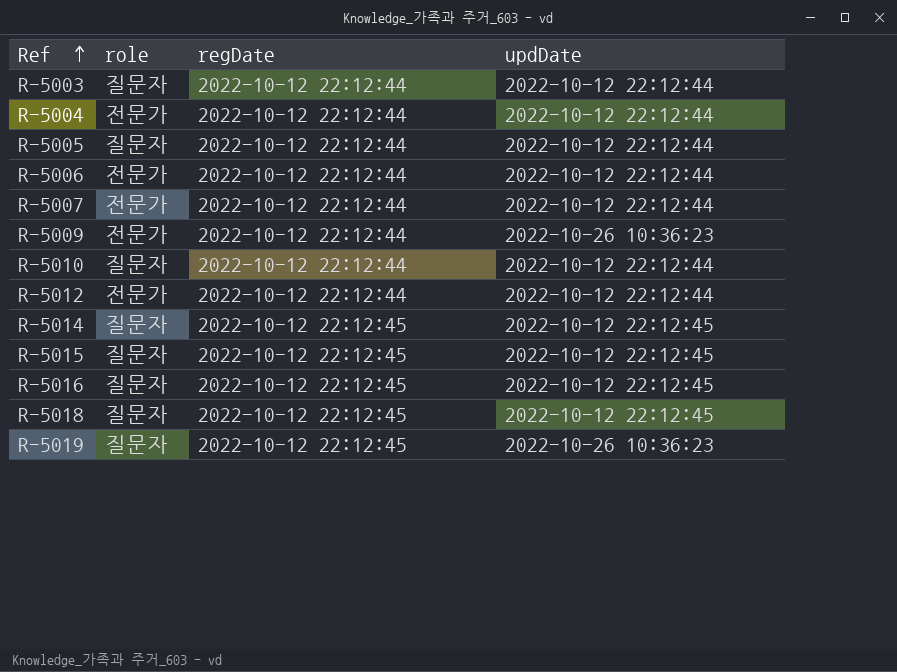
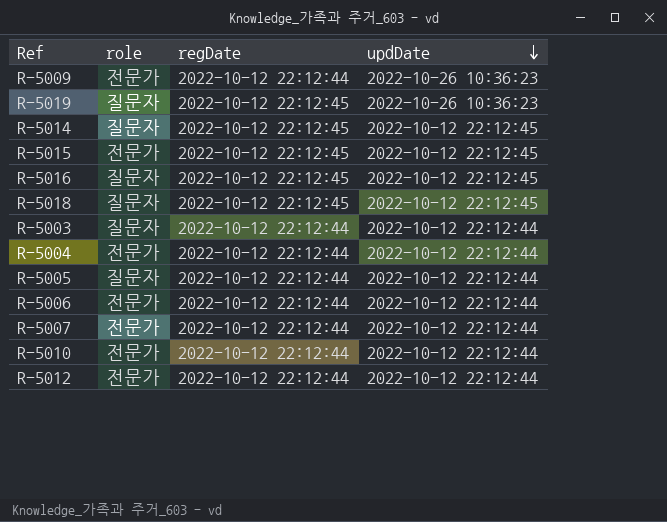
row order: Ref ascending -> updDate descending
R-5015 | role: 질문자 -> 전문가
R-5010 | role: 질문자 -> 전문가

